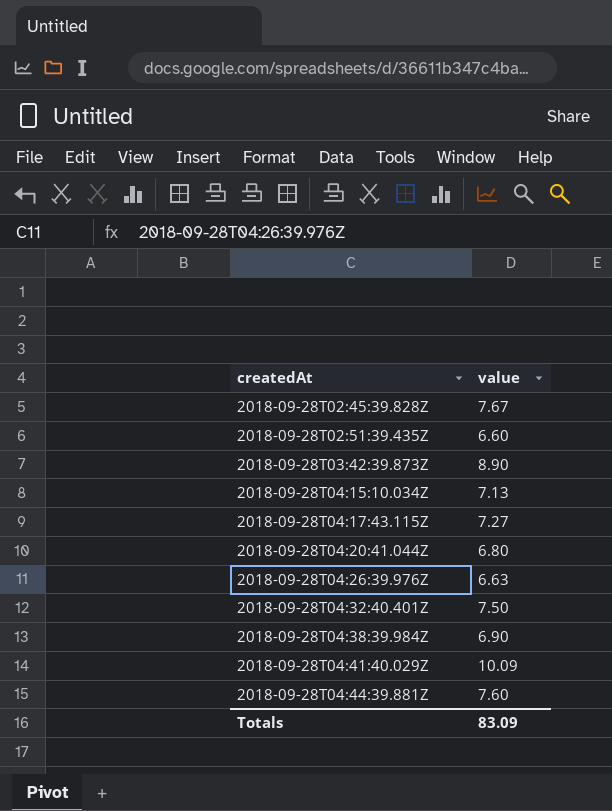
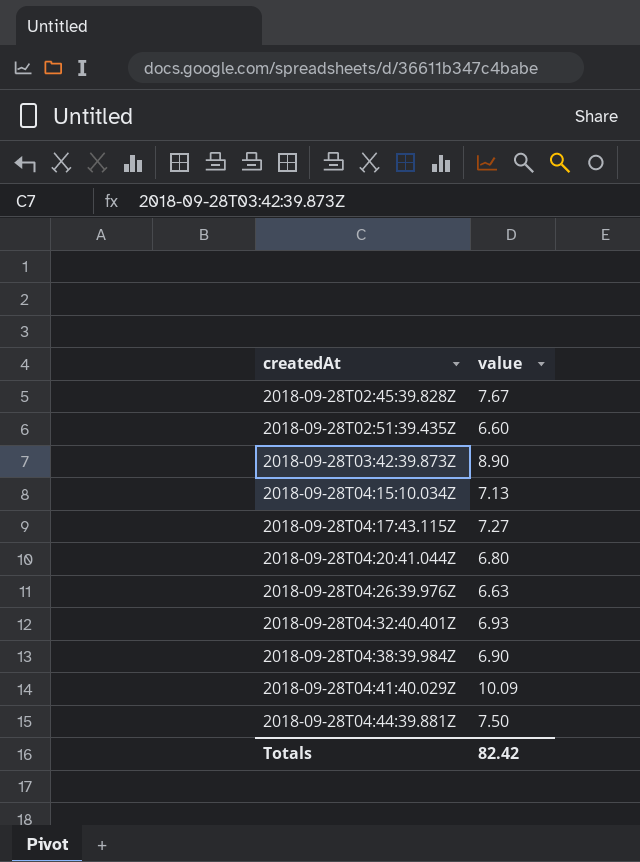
2018-09-28T04:32:40.401Z | value: 7.50 -> 6.93
2018-09-28T04:44:39.881Z | value: 7.60 -> 7.50
Totals | value: 83.09 -> 82.42

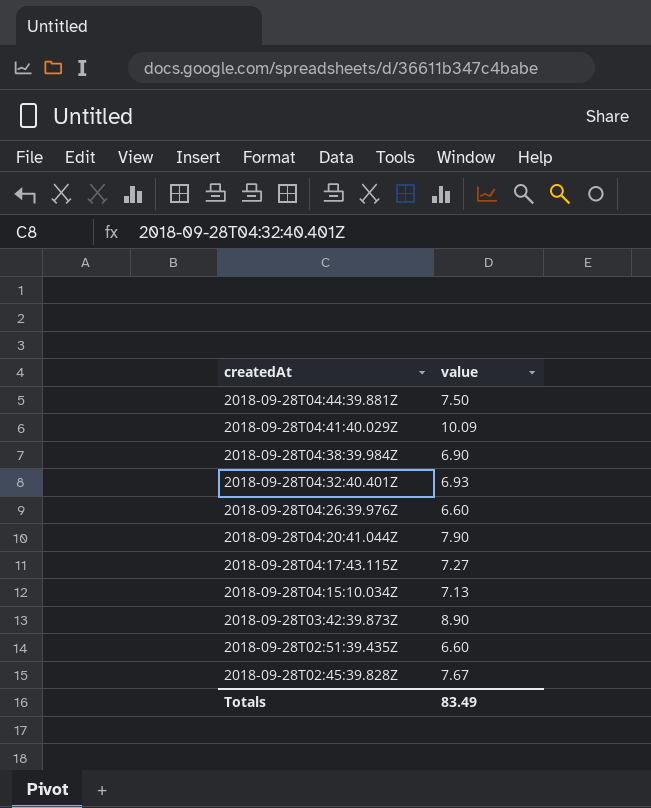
row order: createdAt ascending -> createdAt descending
2018-09-28T04:26:39.976Z | value: 6.63 -> 6.60
2018-09-28T04:20:41.044Z | value: 6.80 -> 7.90
Totals | value: 82.42 -> 83.49

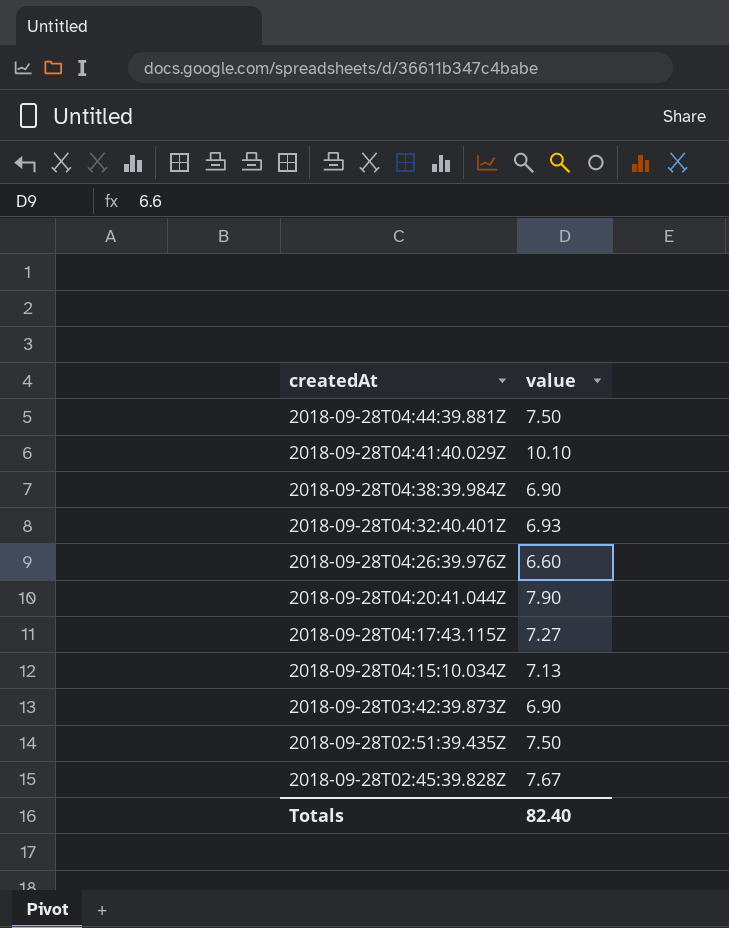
2018-09-28T04:41:40.029Z | value: 10.09 -> 10.10
2018-09-28T03:42:39.873Z | value: 8.90 -> 6.90
2018-09-28T02:51:39.435Z | value: 6.60 -> 7.50
Totals | value: 83.49 -> 82.40

